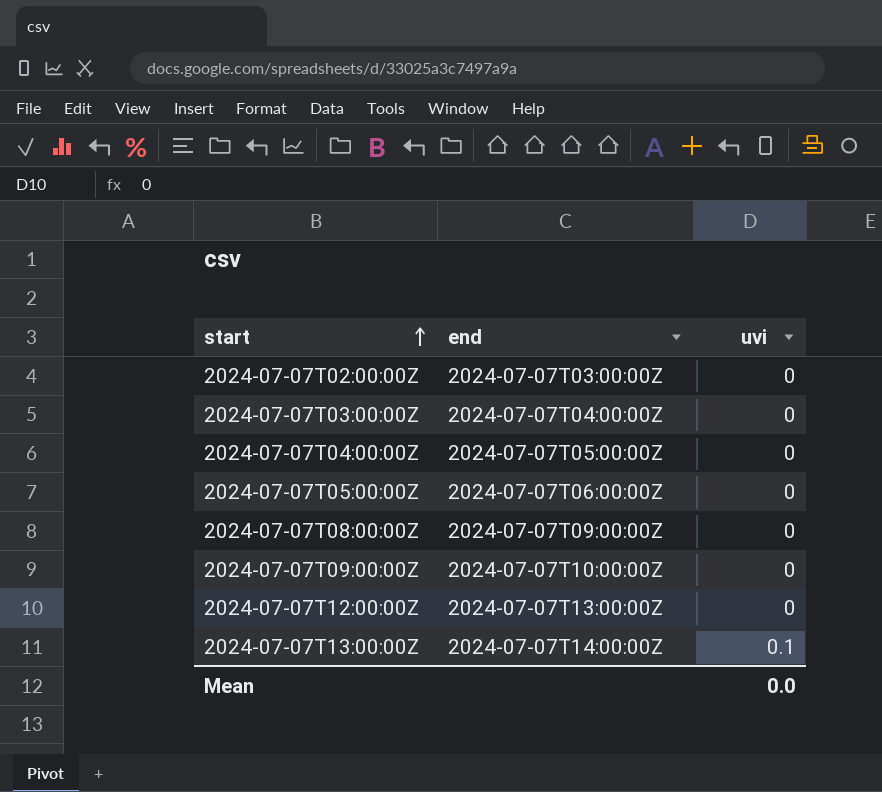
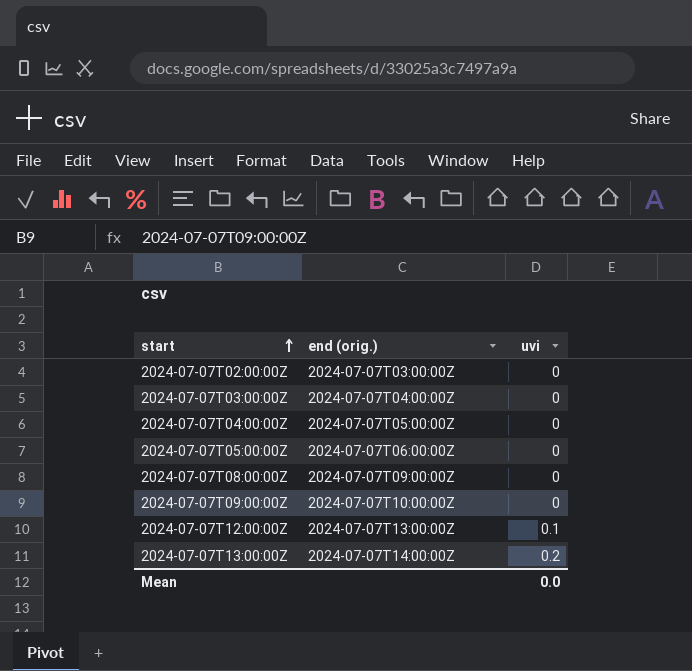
column name: end -> end (orig.)
2024-07-07T12:00:00Z | uvi: 0 -> 0.1
2024-07-07T13:00:00Z | uvi: 0.1 -> 0.2

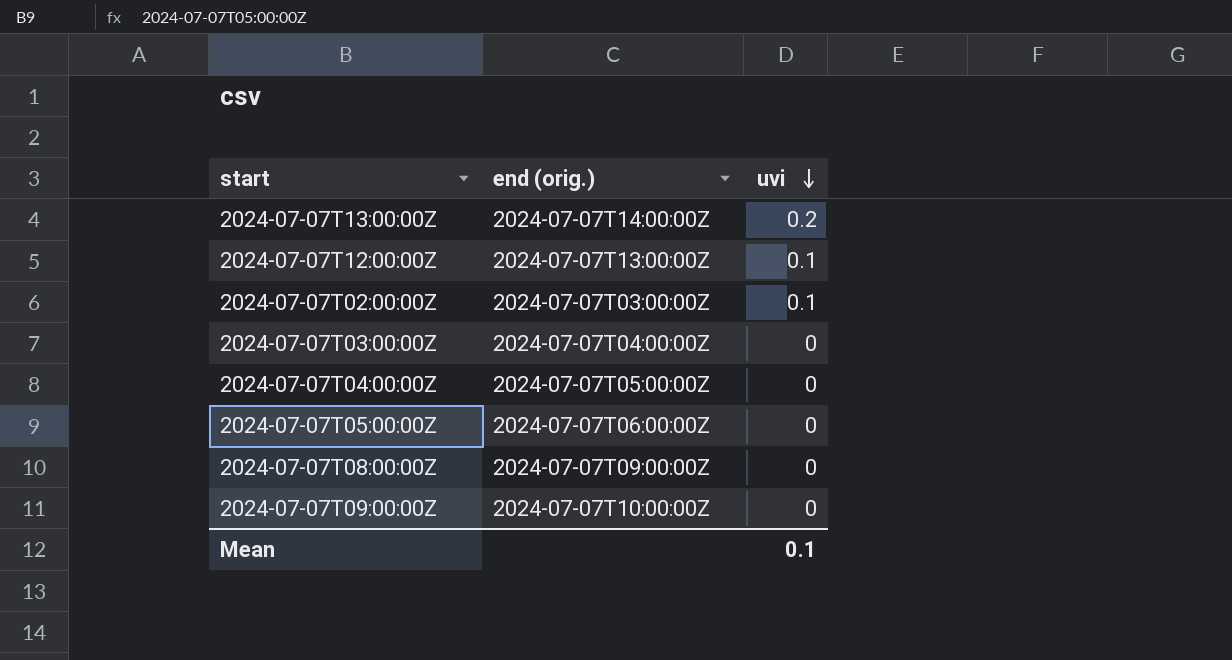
row order: start ascending -> uvi descending
2024-07-07T02:00:00Z | uvi: 0 -> 0.1
Mean | uvi: 0.0 -> 0.1

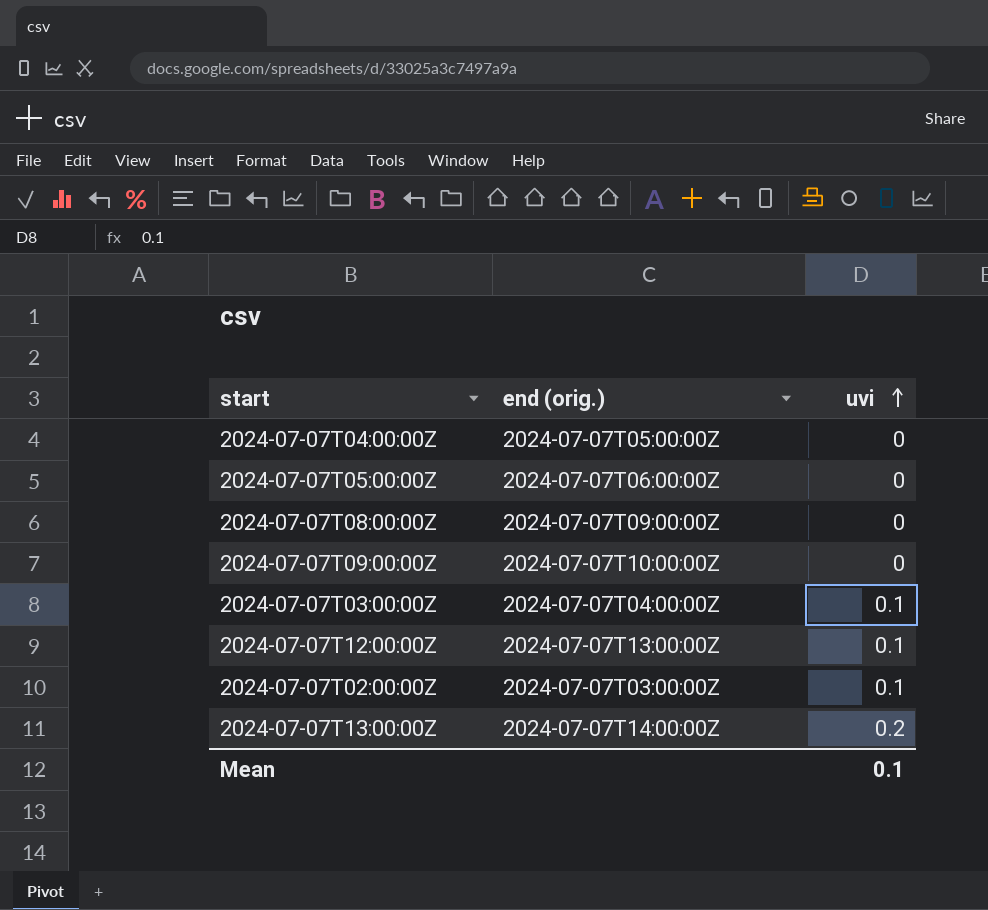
row order: uvi descending -> uvi ascending
2024-07-07T03:00:00Z | uvi: 0 -> 0.1

